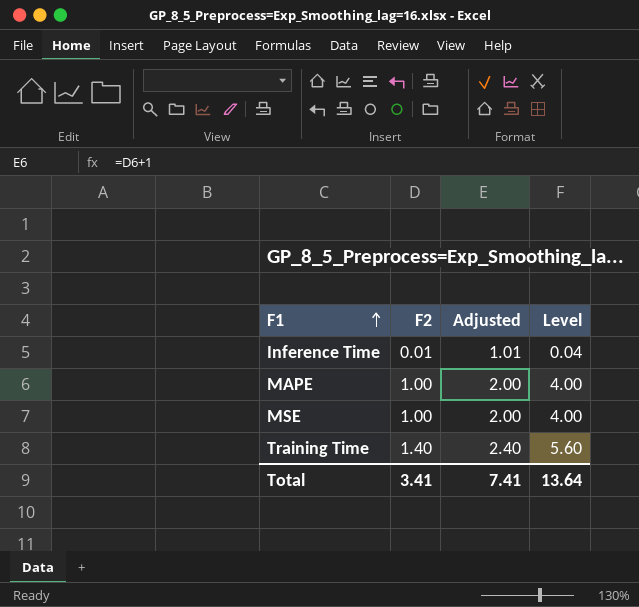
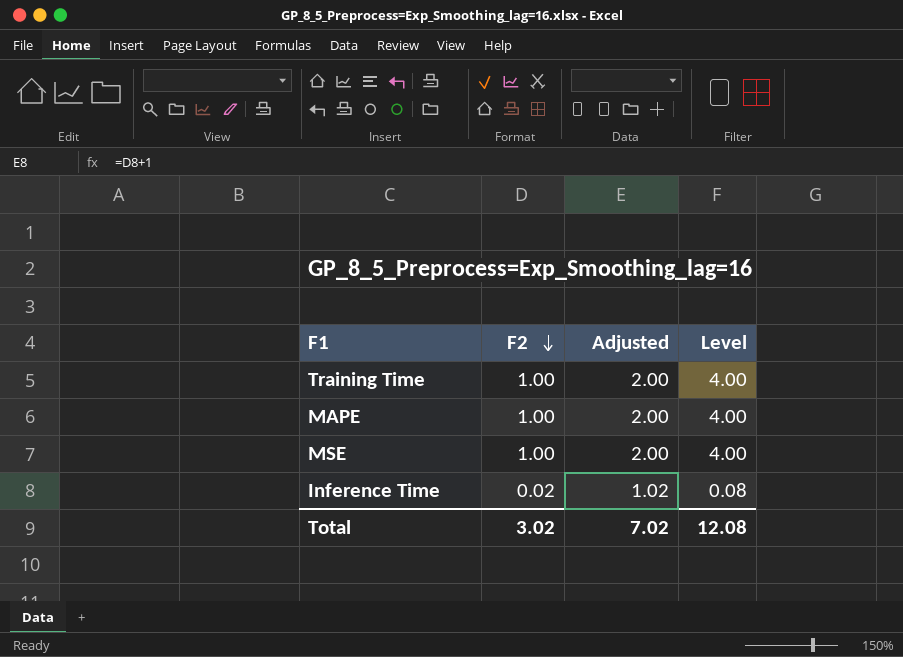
row order: F1 ascending -> F2 descending
Training Time | F2: 1.40 -> 1.00
Training Time | Adjusted: 2.40 -> 2.00
Training Time | Level: 5.60 -> 4.00
Inference Time | F2: 0.01 -> 0.02
Inference Time | Adjusted: 1.01 -> 1.02
Inference Time | Level: 0.04 -> 0.08
Total | F2: 3.41 -> 3.02
Total | Adjusted: 7.41 -> 7.02
Total | Level: 13.64 -> 12.08

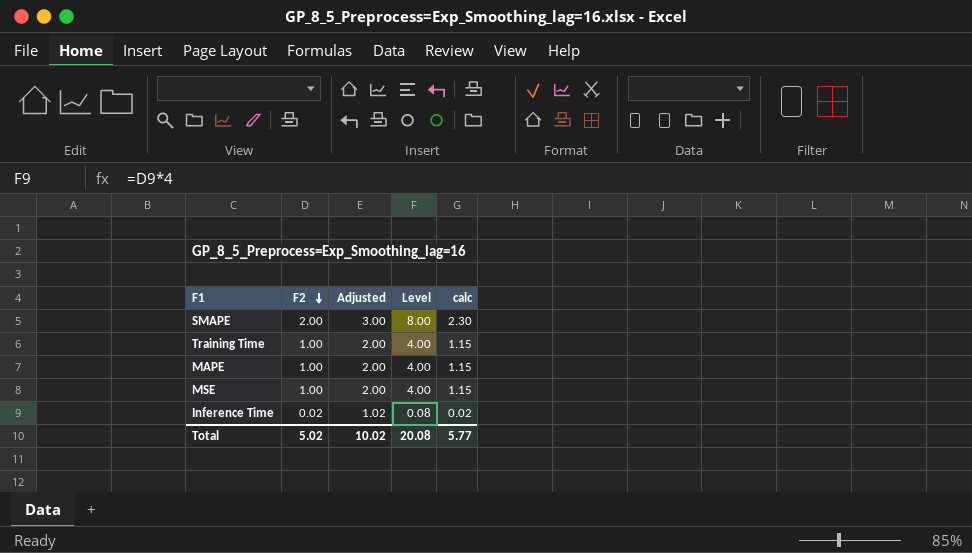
column calc | formula: none -> [F2] * 1.15
row SMAPE: none -> 2.00 | 3.00 | 8.00 | 2.30
Total | F2: 3.02 -> 5.02
Total | Adjusted: 7.02 -> 10.02
Total | Level: 12.08 -> 20.08

